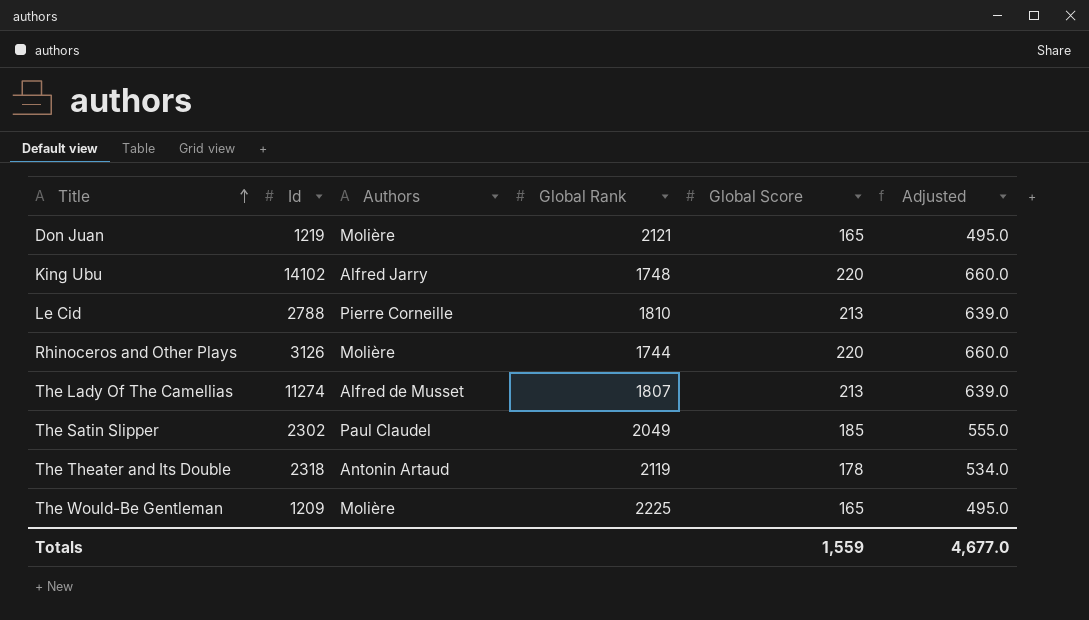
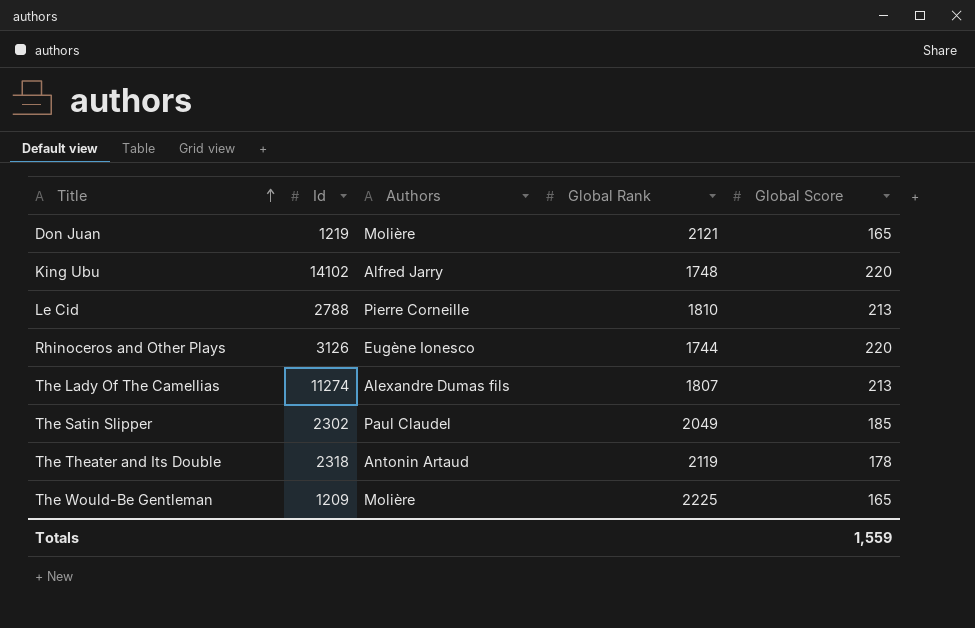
column Adjusted | formula: [Global Score] * 3 -> none
Rhinoceros and Other Plays | Authors: Molière -> Eugène Ionesco
The Lady Of The Camellias | Authors: Alfred de Musset -> Alexandre Dumas fils

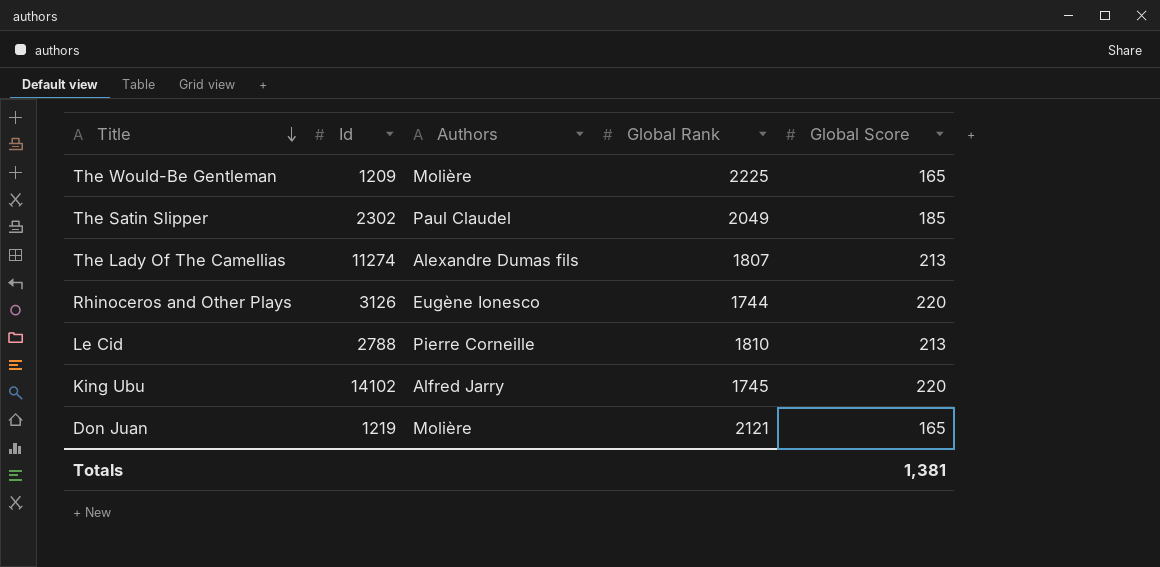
row order: Title ascending -> Title descending
row The Theater and Its Double: 2318 | Antonin Artaud | 2119 | 178 -> none
King Ubu | Global Rank: 1748 -> 1745
Totals | Global Score: 1,559 -> 1,381

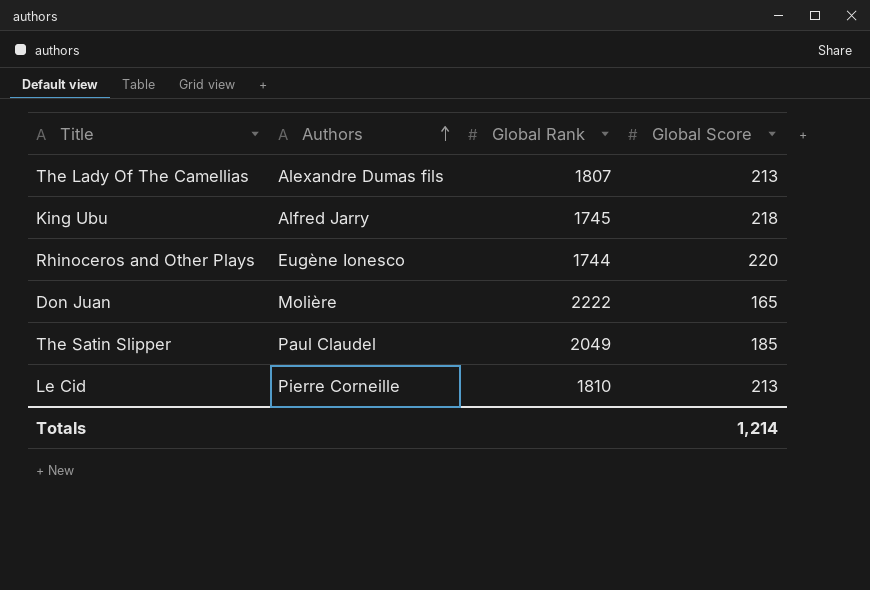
row order: Title descending -> Authors ascending
column Id | position: 2 -> none
row The Would-Be Gentleman: 1209 | Molière | 2225 | 165 -> none
King Ubu | Global Score: 220 -> 218
Don Juan | Global Rank: 2121 -> 2222
Totals | Global Score: 1,381 -> 1,214

